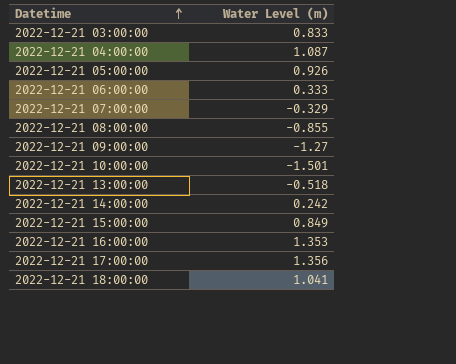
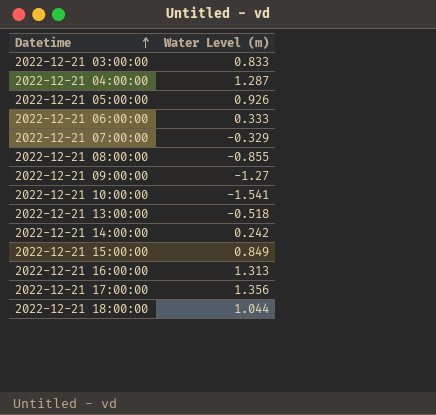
2022-12-21 04:00:00 | Water Level (m): 1.087 -> 1.287
2022-12-21 10:00:00 | Water Level (m): -1.501 -> -1.541
2022-12-21 16:00:00 | Water Level (m): 1.353 -> 1.313
2022-12-21 18:00:00 | Water Level (m): 1.041 -> 1.044

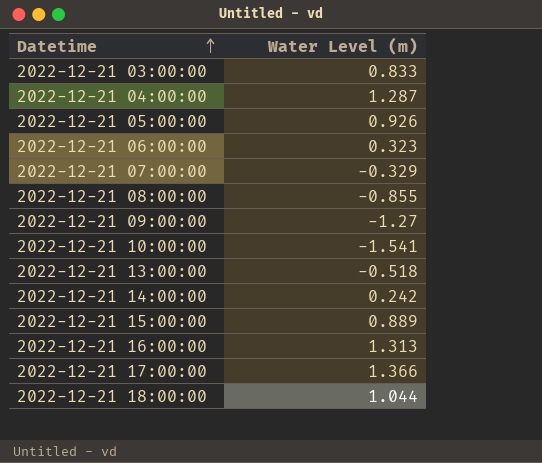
2022-12-21 06:00:00 | Water Level (m): 0.333 -> 0.323
2022-12-21 15:00:00 | Water Level (m): 0.849 -> 0.889
2022-12-21 17:00:00 | Water Level (m): 1.356 -> 1.366

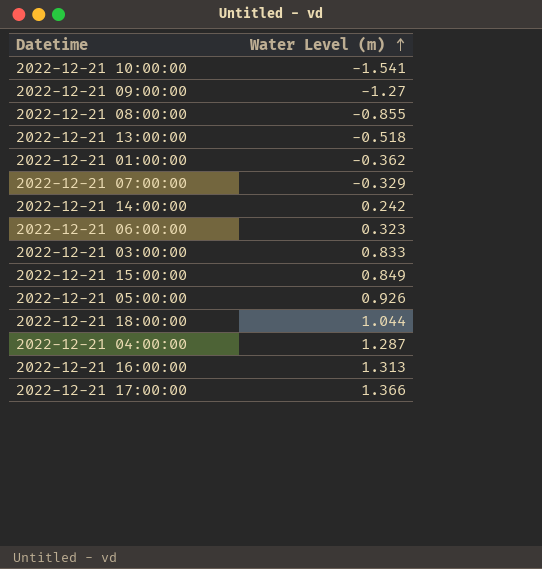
row order: Datetime ascending -> Water Level (m) ascending
row 2022-12-21 01:00:00: none -> -0.362
2022-12-21 15:00:00 | Water Level (m): 0.889 -> 0.849

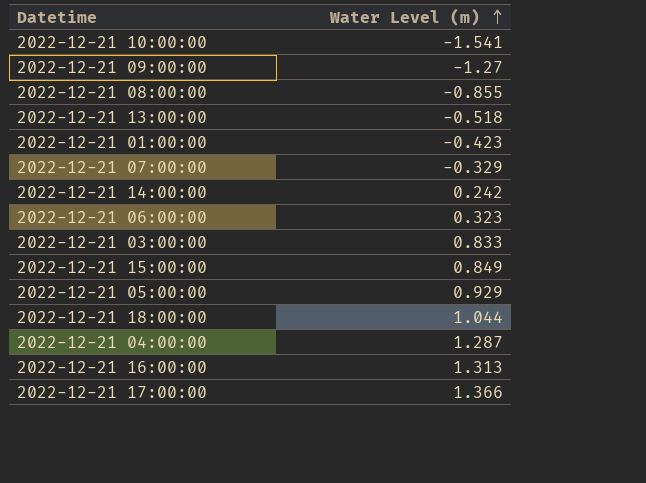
2022-12-21 01:00:00 | Water Level (m): -0.362 -> -0.423
2022-12-21 05:00:00 | Water Level (m): 0.926 -> 0.929

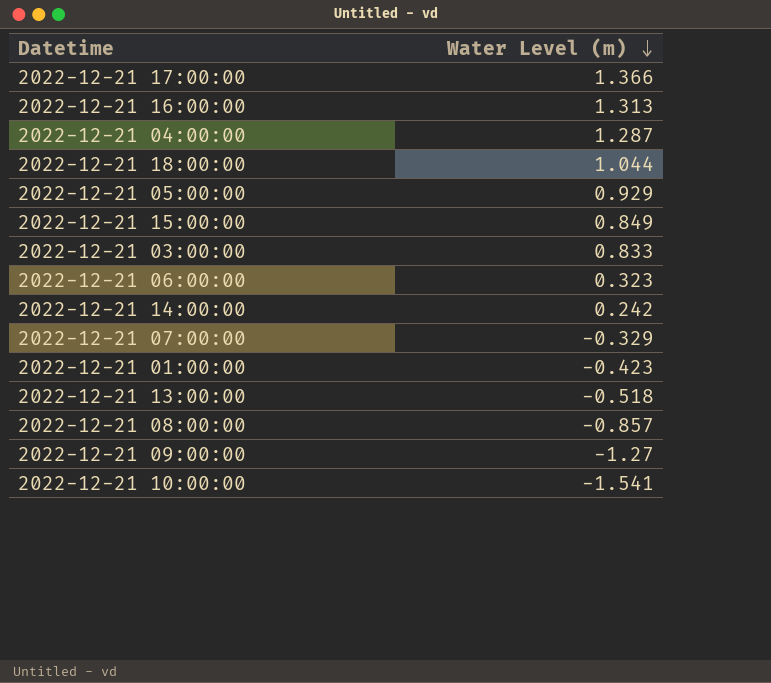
row order: Water Level (m) ascending -> Water Level (m) descending
2022-12-21 08:00:00 | Water Level (m): -0.855 -> -0.857

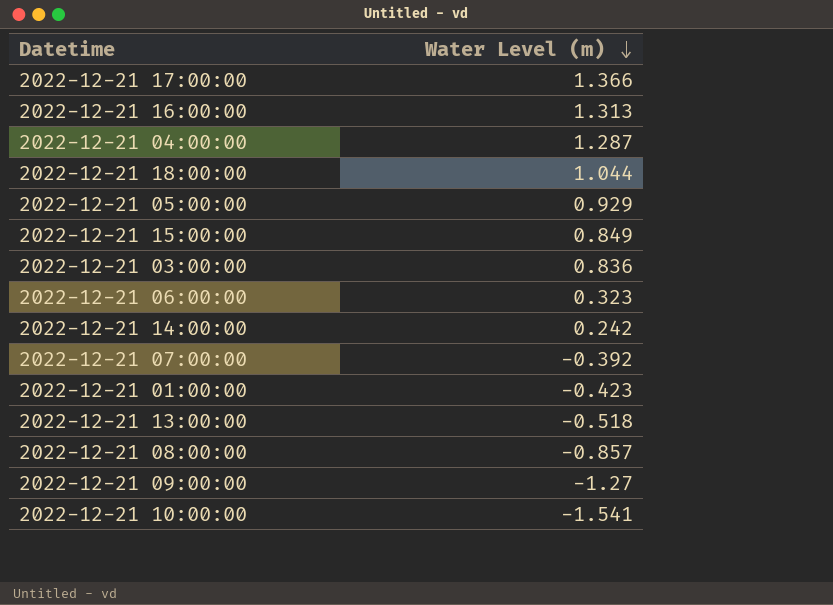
2022-12-21 03:00:00 | Water Level (m): 0.833 -> 0.836
2022-12-21 07:00:00 | Water Level (m): -0.329 -> -0.392

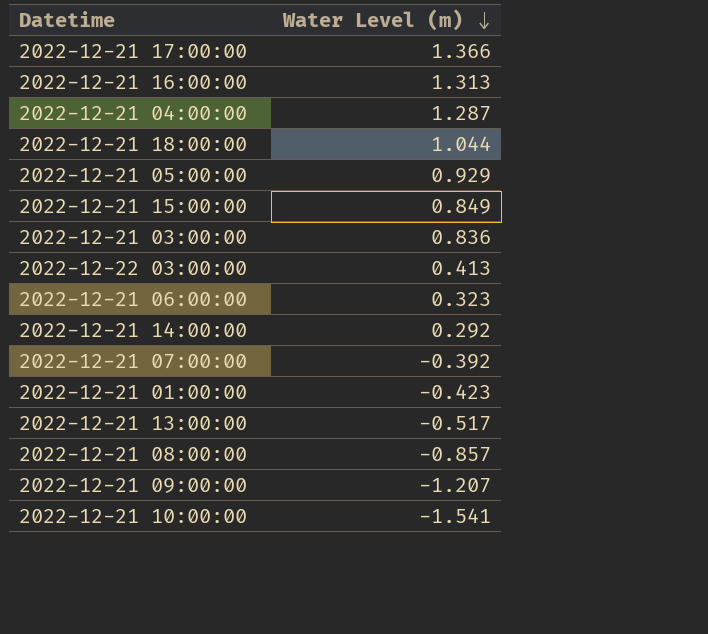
row 2022-12-22 03:00:00: none -> 0.413
2022-12-21 14:00:00 | Water Level (m): 0.242 -> 0.292
2022-12-21 13:00:00 | Water Level (m): -0.518 -> -0.517
2022-12-21 09:00:00 | Water Level (m): -1.27 -> -1.207

